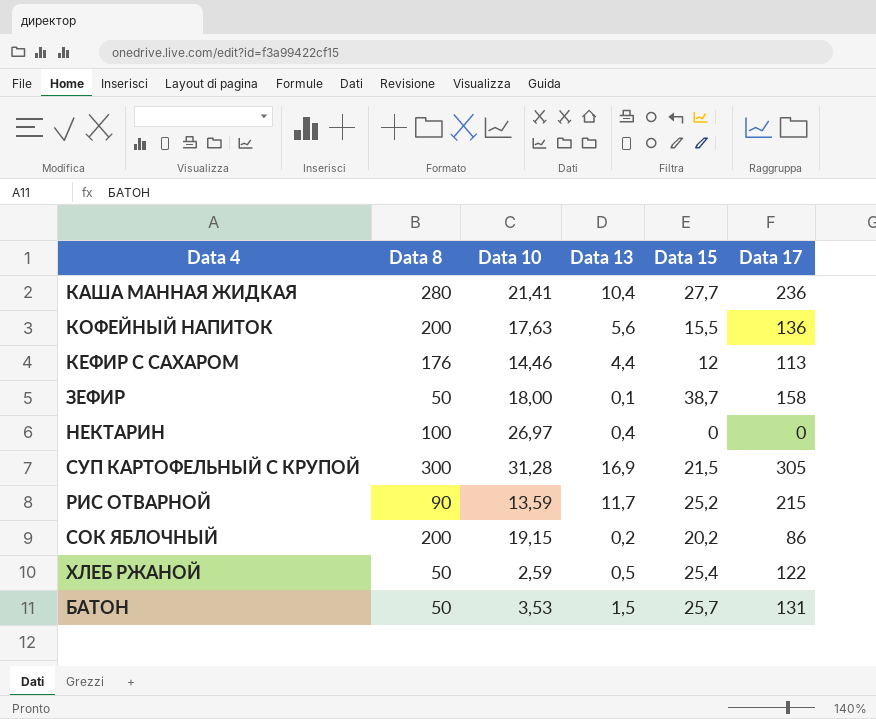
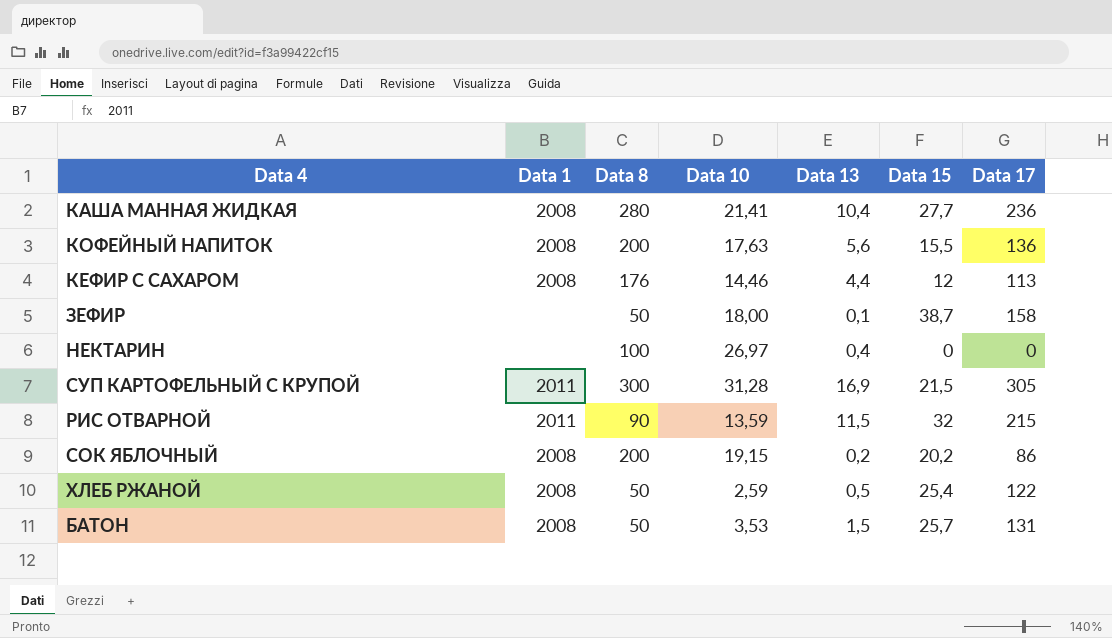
column Data 1 | position: none -> 2
РИС ОТВАРНОЙ | Data 13: 11,7 -> 11,5
РИС ОТВАРНОЙ | Data 15: 25,2 -> 32

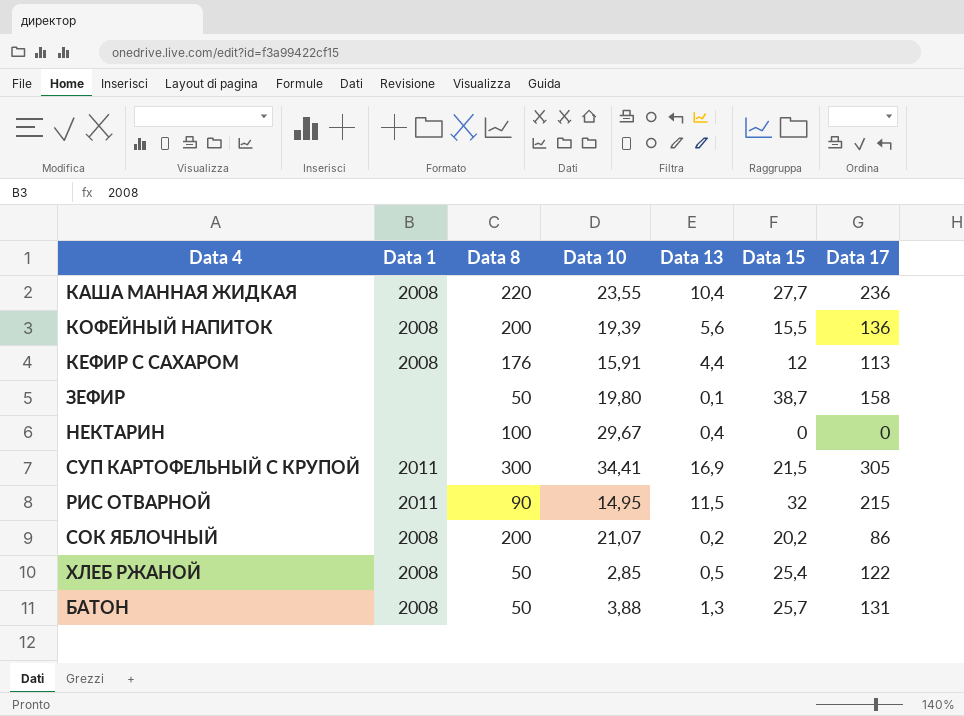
КАША МАННАЯ ЖИДКАЯ | Data 8: 280 -> 220
КАША МАННАЯ ЖИДКАЯ | Data 10: 21,41 -> 23,55
КОФЕЙНЫЙ НАПИТОК | Data 10: 17,63 -> 19,39
КЕФИР С САХАРОМ | Data 10: 14,46 -> 15,91
ЗЕФИР | Data 10: 18,00 -> 19,80
НЕКТАРИН | Data 10: 26,97 -> 29,67
СУП КАРТОФЕЛЬНЫЙ С КРУПОЙ | Data 10: 31,28 -> 34,41
РИС ОТВАРНОЙ | Data 10: 13,59 -> 14,95
СОК ЯБЛОЧНЫЙ | Data 10: 19,15 -> 21,07
ХЛЕБ РЖАНОЙ | Data 10: 2,59 -> 2,85
БАТОН | Data 10: 3,53 -> 3,88
БАТОН | Data 13: 1,5 -> 1,3

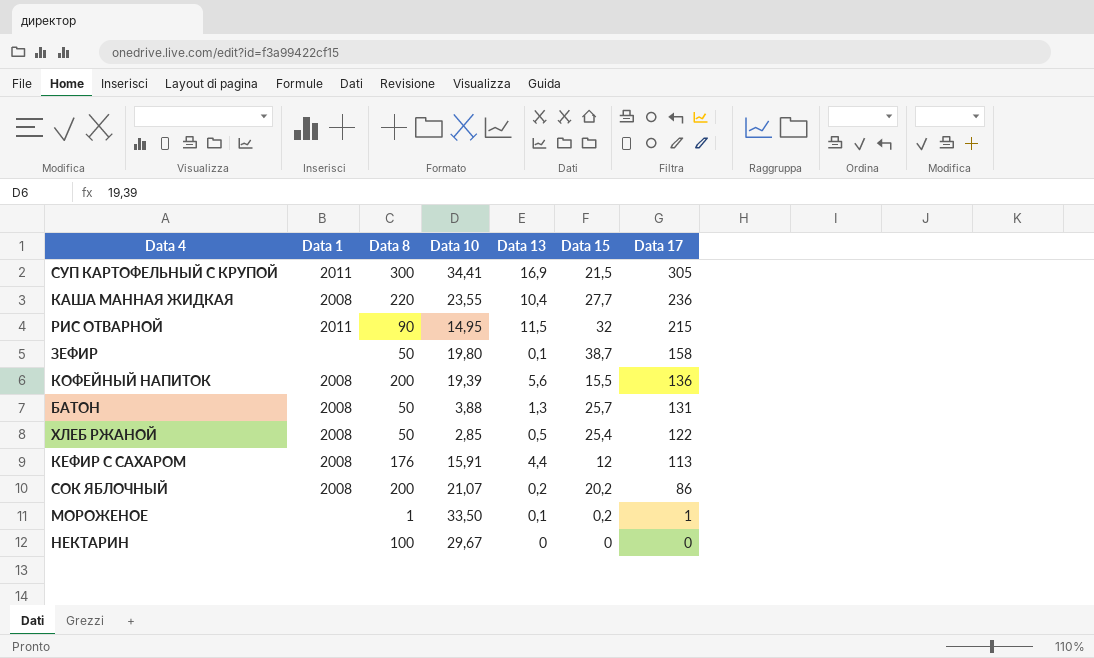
row order: none -> Data 17 descending
row МОРОЖЕНОЕ: none -> none | 1 | 33,50 | 0,1 | 0,2 | 1
НЕКТАРИН | Data 13: 0,4 -> 0

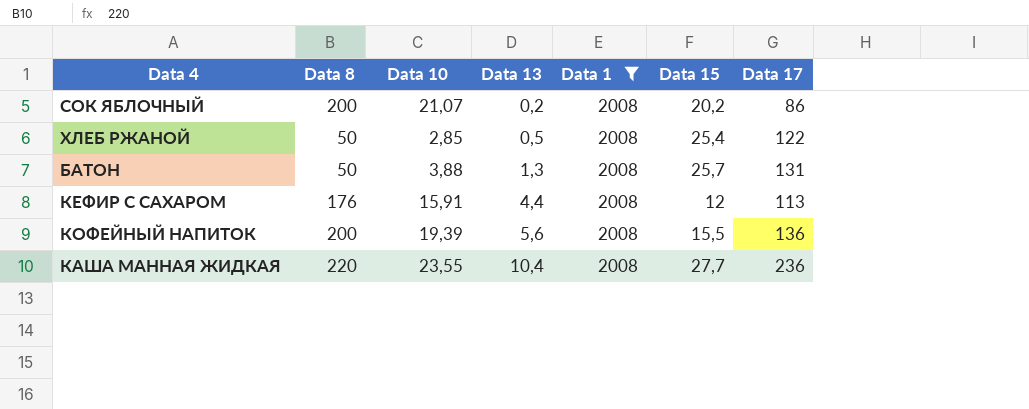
filter: none -> Data 1 = 2008
row order: Data 17 descending -> Data 13 ascending
column Data 1 | position: 2 -> 5

